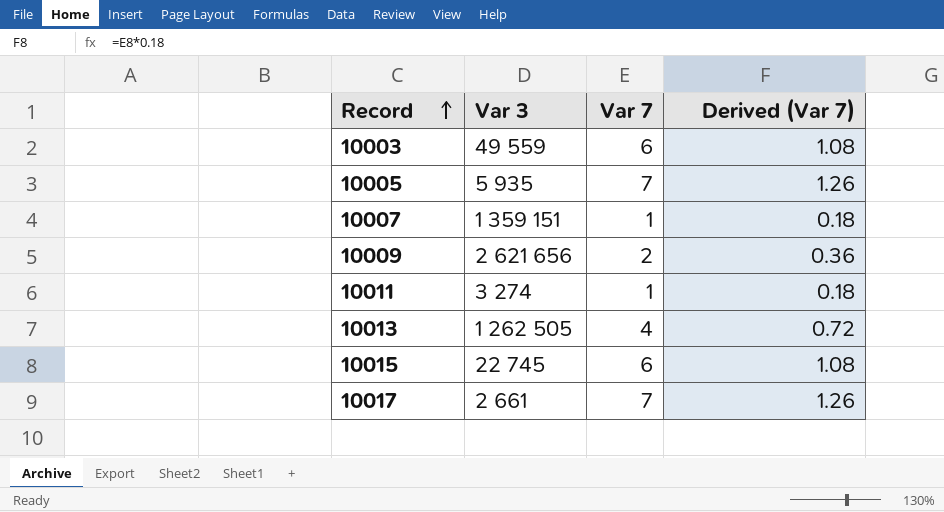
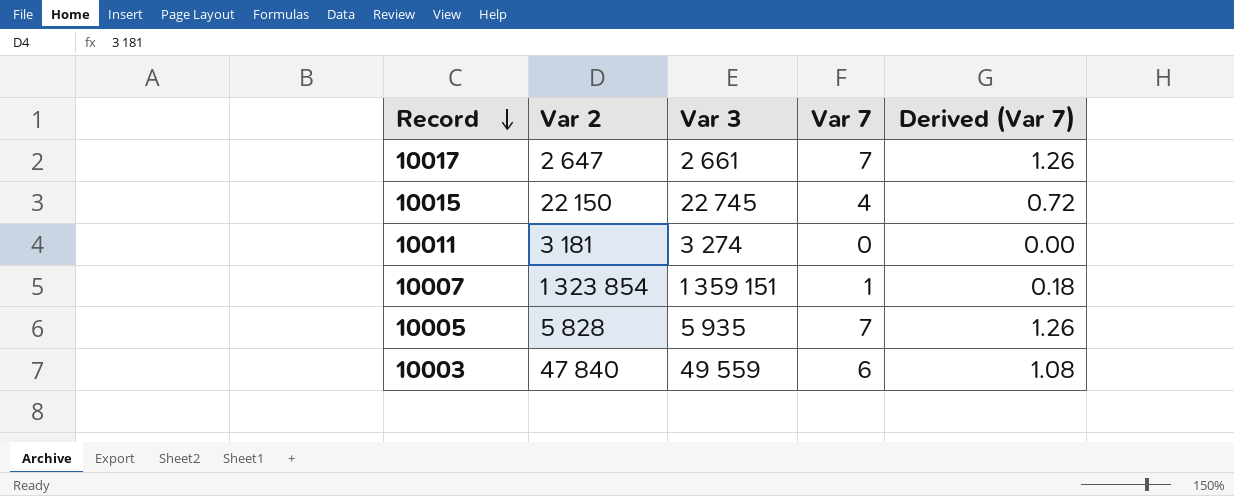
row order: Record ascending -> Record descending
column Var 2 | position: none -> 2
row 10009: 2 621 656 | 2 | 0.36 -> none
row 10013: 1 262 505 | 4 | 0.72 -> none
10015 | Var 7: 6 -> 4
10015 | Derived (Var 7): 1.08 -> 0.72
10011 | Var 7: 1 -> 0
10011 | Derived (Var 7): 0.18 -> 0.00

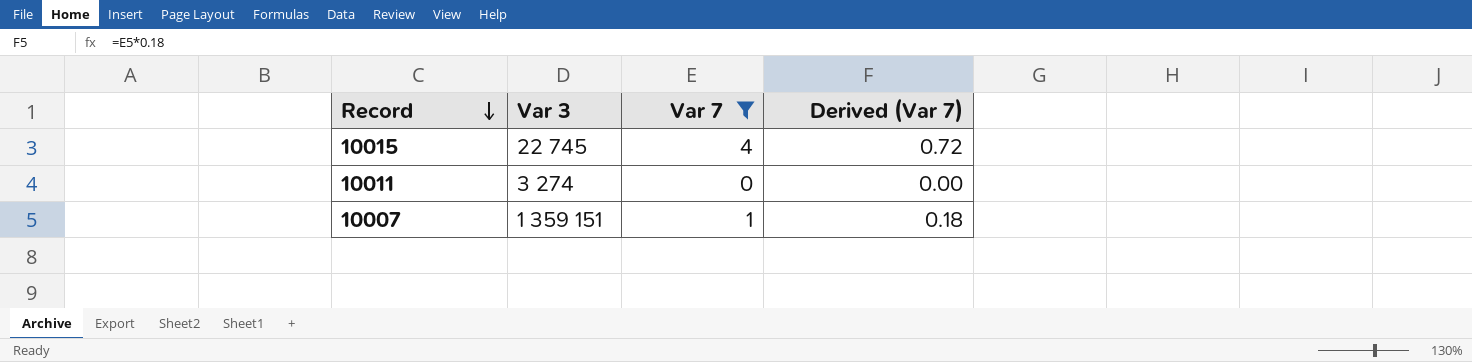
filter: none -> Var 7 <= 4
column Var 2 | position: 2 -> none

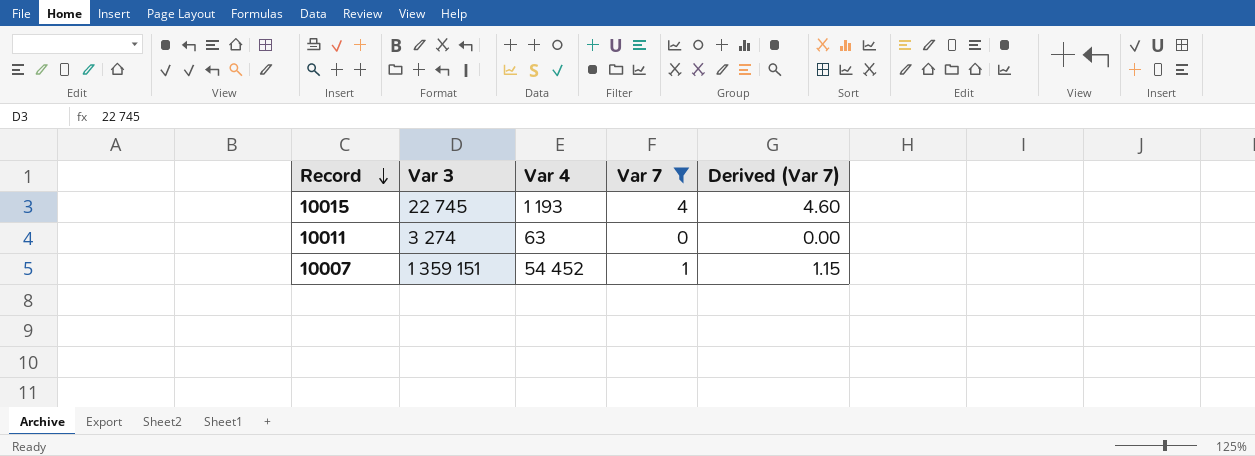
column Var 4 | position: none -> 3
column Derived (Var 7) | formula: [Var 7] * 0.18 -> [Var 7] * 1.15

